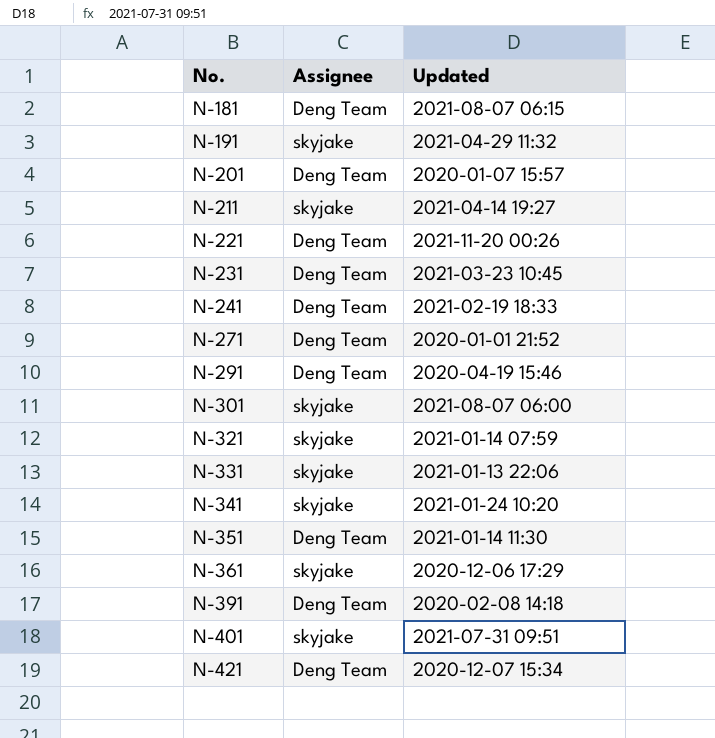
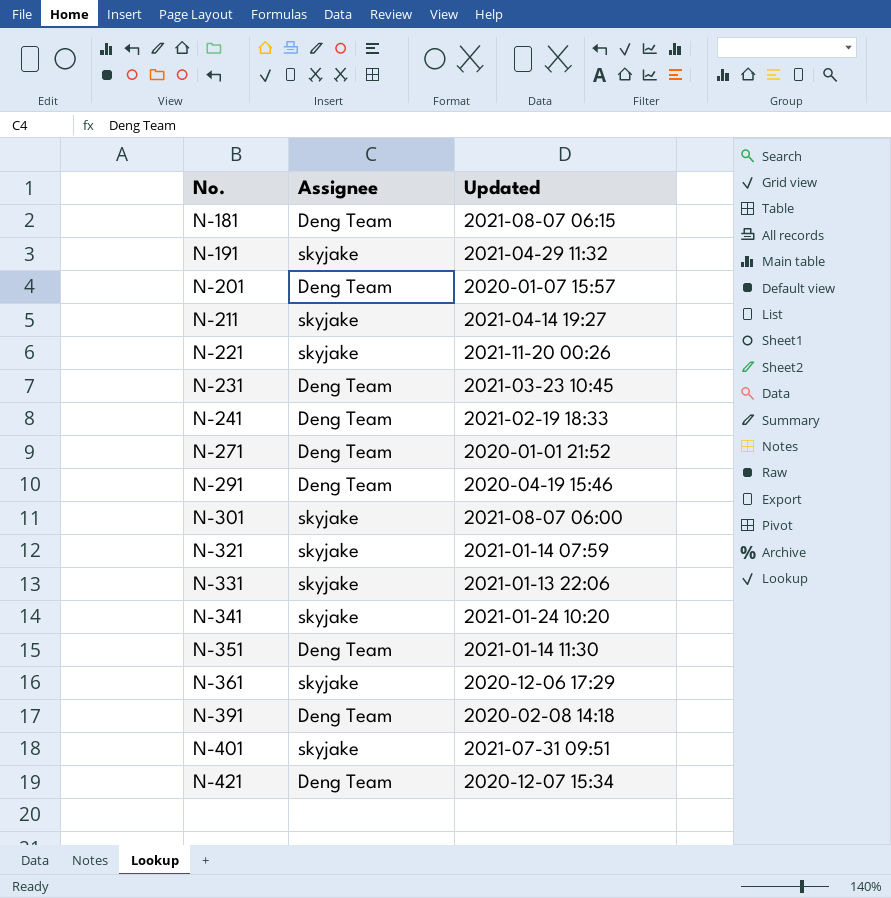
N-221 | Assignee: Deng Team -> skyjake

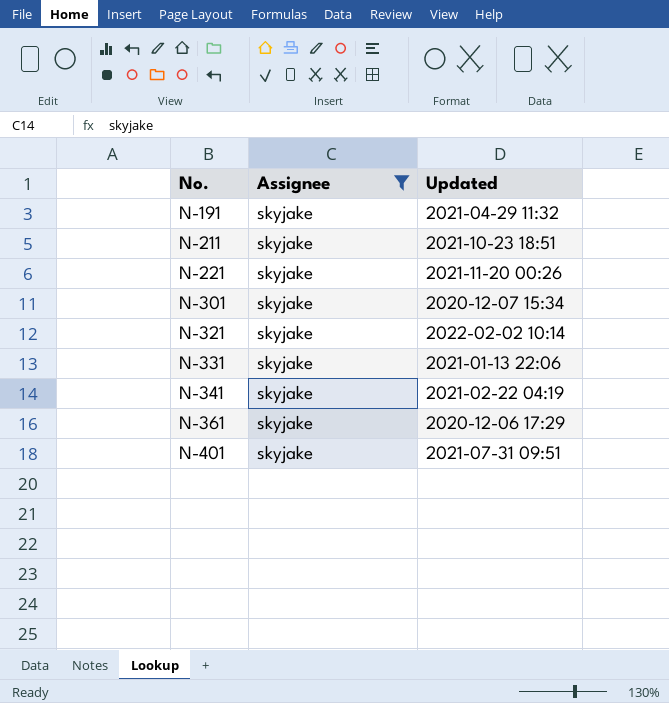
filter: none -> Assignee = skyjake
N-211 | Updated: 2021-04-14 19:27 -> 2021-10-23 18:51
N-301 | Updated: 2021-08-07 06:00 -> 2020-12-07 15:34
N-321 | Updated: 2021-01-14 07:59 -> 2022-02-02 10:14
N-341 | Updated: 2021-01-24 10:20 -> 2021-02-22 04:19

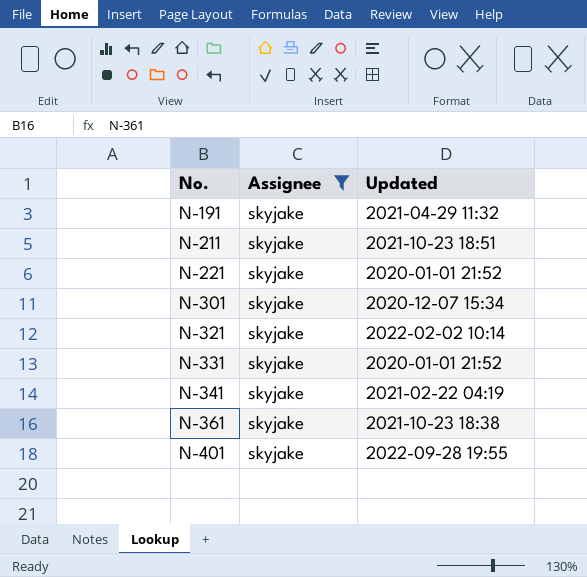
N-221 | Updated: 2021-11-20 00:26 -> 2020-01-01 21:52
N-331 | Updated: 2021-01-13 22:06 -> 2020-01-01 21:52
N-361 | Updated: 2020-12-06 17:29 -> 2021-10-23 18:38
N-401 | Updated: 2021-07-31 09:51 -> 2022-09-28 19:55

